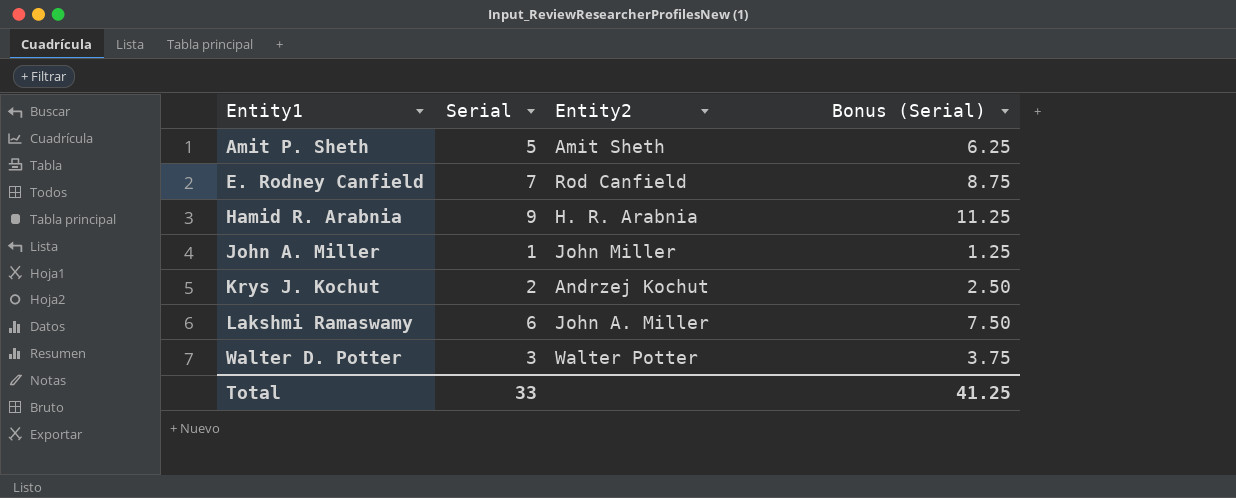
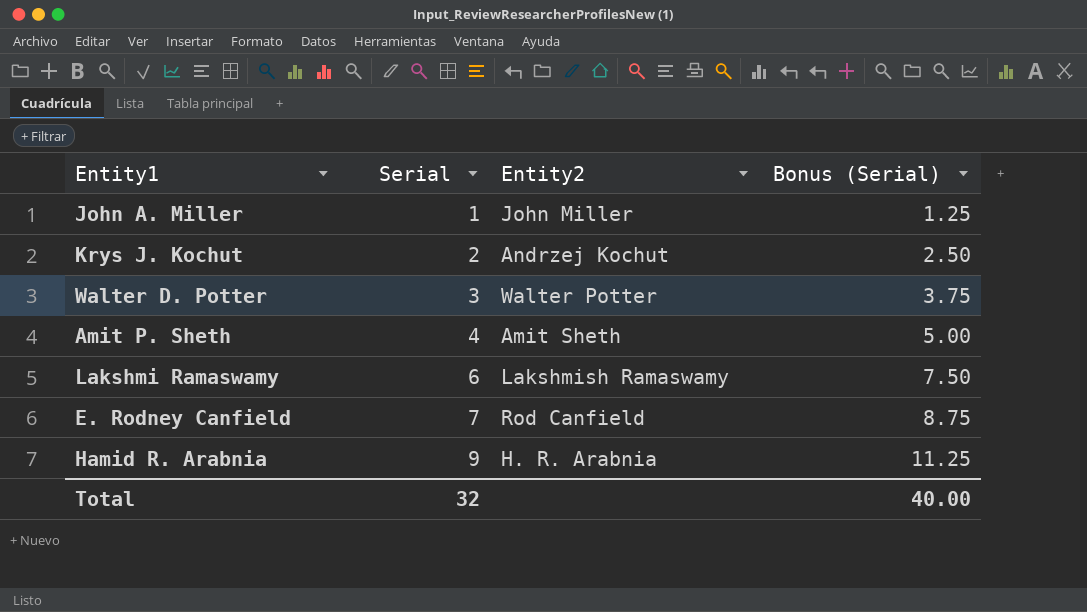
row order: Entity1 ascending -> Serial ascending
Amit P. Sheth | Serial: 5 -> 4
Amit P. Sheth | Bonus (Serial): 6.25 -> 5.00
Lakshmi Ramaswamy | Entity2: John A. Miller -> Lakshmish Ramaswamy
Total | Serial: 33 -> 32
Total | Bonus (Serial): 41.25 -> 40.00

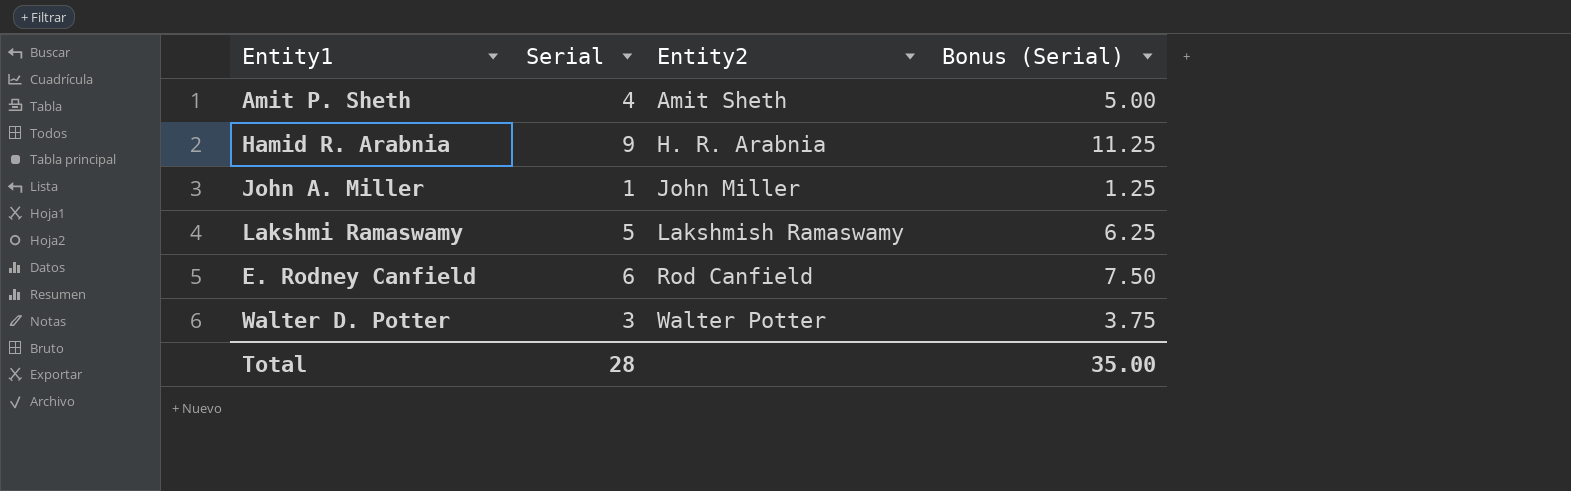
row order: Serial ascending -> Entity2 ascending
row Krys J. Kochut: 2 | Andrzej Kochut | 2.50 -> none
Lakshmi Ramaswamy | Serial: 6 -> 5
Lakshmi Ramaswamy | Bonus (Serial): 7.50 -> 6.25
E. Rodney Canfield | Serial: 7 -> 6
E. Rodney Canfield | Bonus (Serial): 8.75 -> 7.50
Total | Serial: 32 -> 28
Total | Bonus (Serial): 40.00 -> 35.00

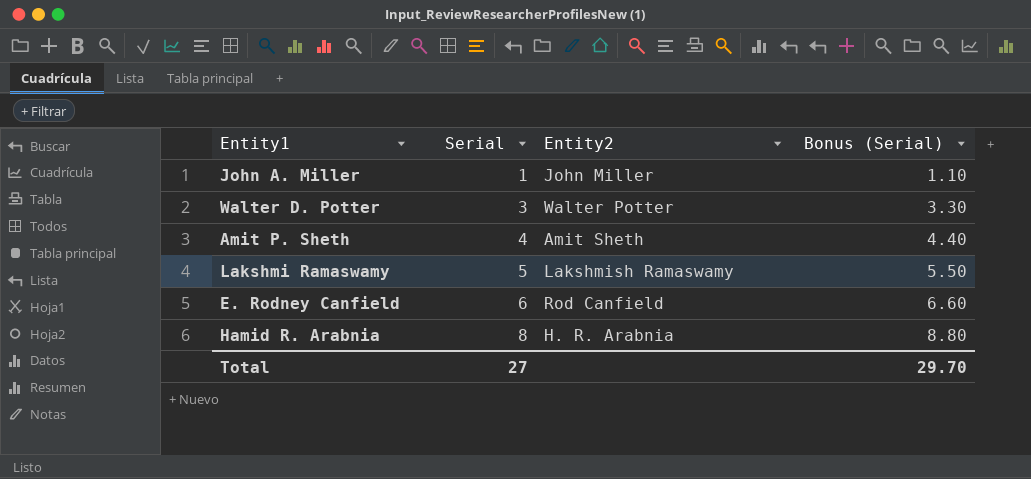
row order: Entity2 ascending -> Serial ascending
column Bonus (Serial) | formula: [Serial] * 1.25 -> [Serial] * 1.1
Hamid R. Arabnia | Serial: 9 -> 8
Total | Serial: 28 -> 27
Total | Bonus (Serial): 35.00 -> 29.70

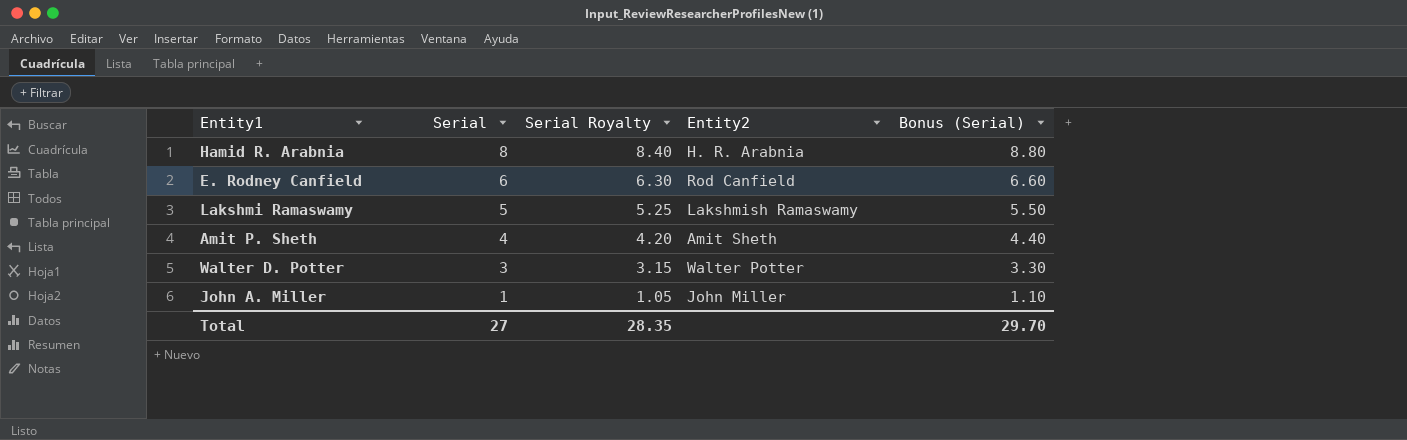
row order: Serial ascending -> Serial descending
column Serial Royalty | formula: none -> [Serial] * 1.05

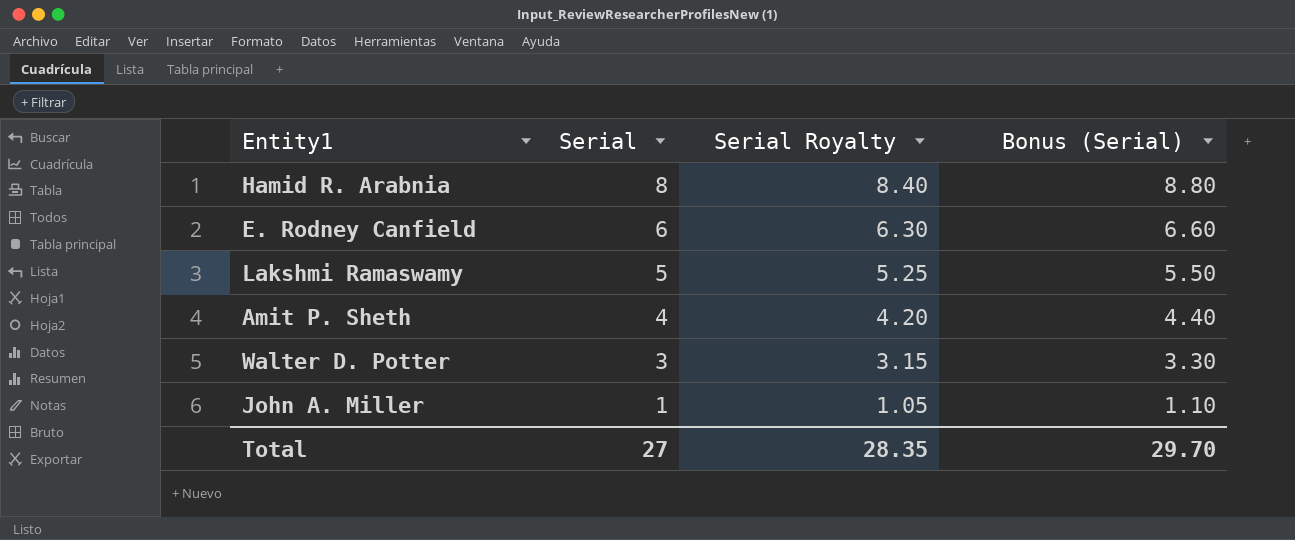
column Entity2 | position: 4 -> none

